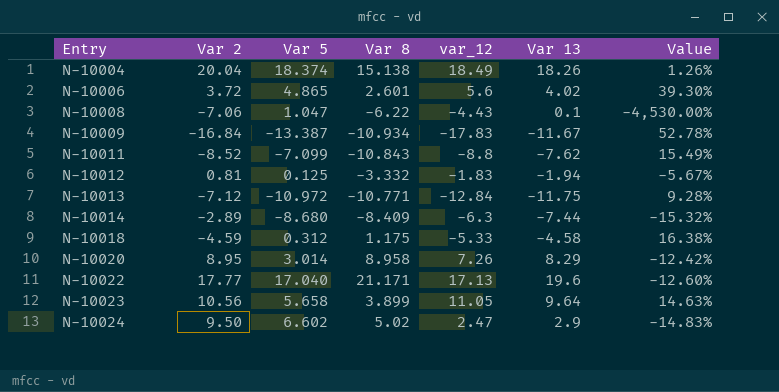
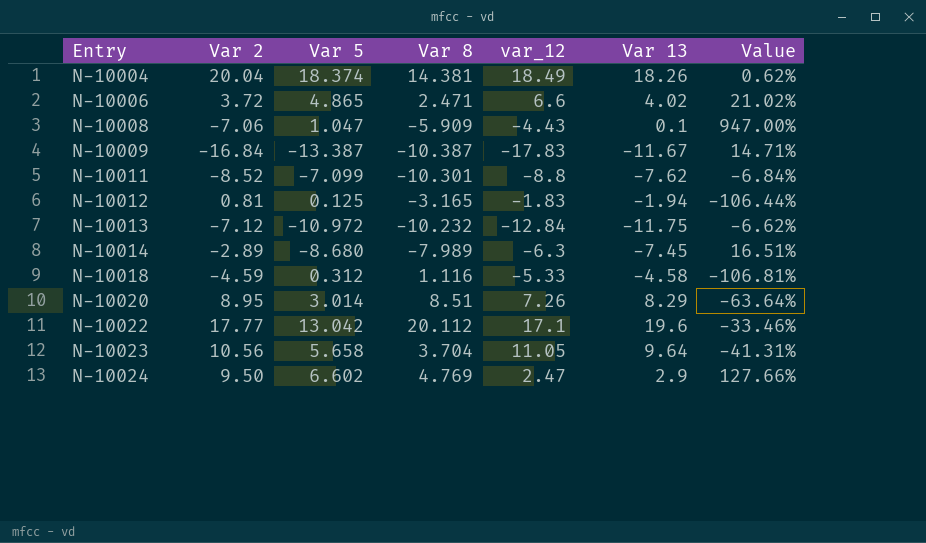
column Value | formula: ([var_12] - [Var 13]) / [Var 13] -> ([Var 5] - [Var 13]) / [Var 13]
N-10004 | Var 8: 15.138 -> 14.381
N-10006 | Var 8: 2.601 -> 2.471
N-10006 | var_12: 5.6 -> 6.6
N-10008 | Var 8: -6.22 -> -5.909
N-10009 | Var 8: -10.934 -> -10.387
N-10011 | Var 8: -10.843 -> -10.301
N-10012 | Var 8: -3.332 -> -3.165
N-10013 | Var 8: -10.771 -> -10.232
N-10014 | Var 8: -8.409 -> -7.989
N-10014 | Var 13: -7.44 -> -7.45
N-10018 | Var 8: 1.175 -> 1.116
N-10020 | Var 8: 8.958 -> 8.51
N-10022 | Var 5: 17.040 -> 13.042
N-10022 | Var 8: 21.171 -> 20.112
N-10022 | var_12: 17.13 -> 17.1
N-10023 | Var 8: 3.899 -> 3.704
N-10024 | Var 8: 5.02 -> 4.769

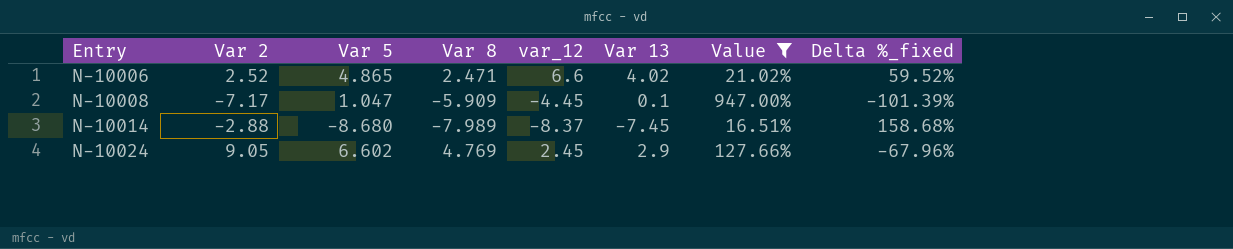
filter: none -> Value >= 16.51%
column Delta %_fixed | formula: none -> ([Var 13] - [Var 2]) / [Var 2]
N-10006 | Var 2: 3.72 -> 2.52
N-10008 | Var 2: -7.06 -> -7.17
N-10008 | var_12: -4.43 -> -4.45
N-10014 | Var 2: -2.89 -> -2.88
N-10014 | var_12: -6.3 -> -8.37
N-10024 | Var 2: 9.50 -> 9.05
N-10024 | var_12: 2.47 -> 2.45

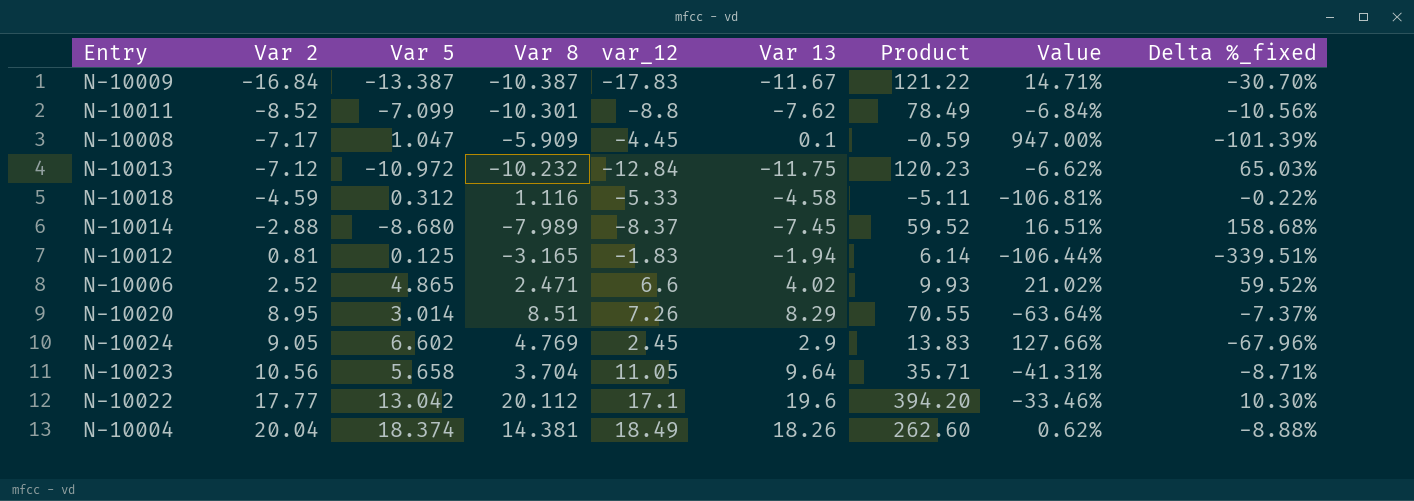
filter: Value >= 16.51% -> none
row order: Entry ascending -> Var 2 ascending
column Product | formula: none -> [Var 8] * [Var 13]

